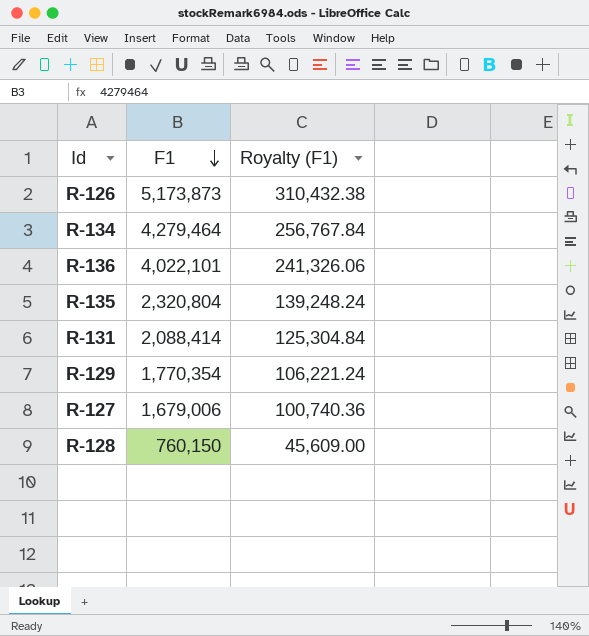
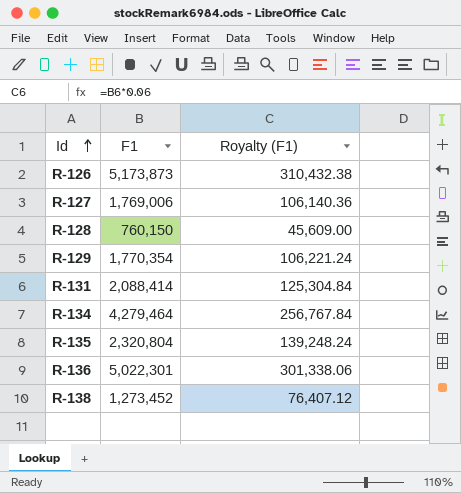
row order: F1 descending -> Id ascending
R-127 | F1: 1,679,006 -> 1,769,006
R-127 | Royalty (F1): 100,740.36 -> 106,140.36
R-136 | F1: 4,022,101 -> 5,022,301
R-136 | Royalty (F1): 241,326.06 -> 301,338.06
row R-138: none -> 1,273,452 | 76,407.12

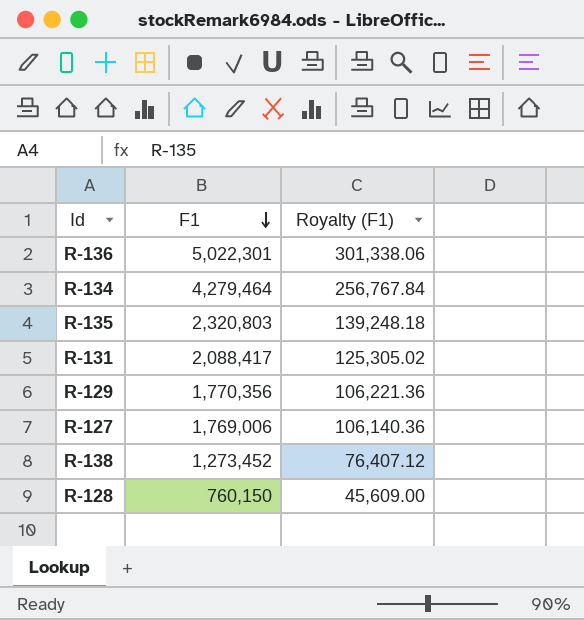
row order: Id ascending -> F1 descending
row R-126: 5,173,873 | 310,432.38 -> none
R-135 | F1: 2,320,804 -> 2,320,803
R-135 | Royalty (F1): 139,248.24 -> 139,248.18
R-131 | F1: 2,088,414 -> 2,088,417
R-131 | Royalty (F1): 125,304.84 -> 125,305.02
R-129 | F1: 1,770,354 -> 1,770,356
R-129 | Royalty (F1): 106,221.24 -> 106,221.36

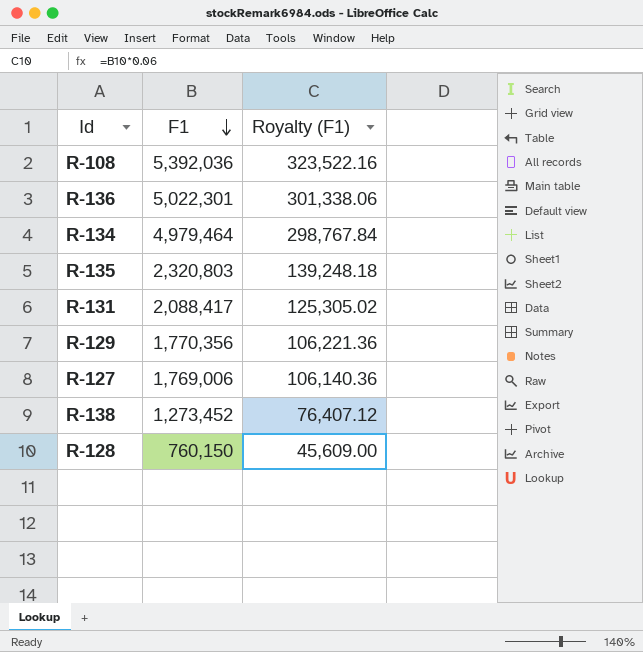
row R-108: none -> 5,392,036 | 323,522.16
R-134 | F1: 4,279,464 -> 4,979,464
R-134 | Royalty (F1): 256,767.84 -> 298,767.84

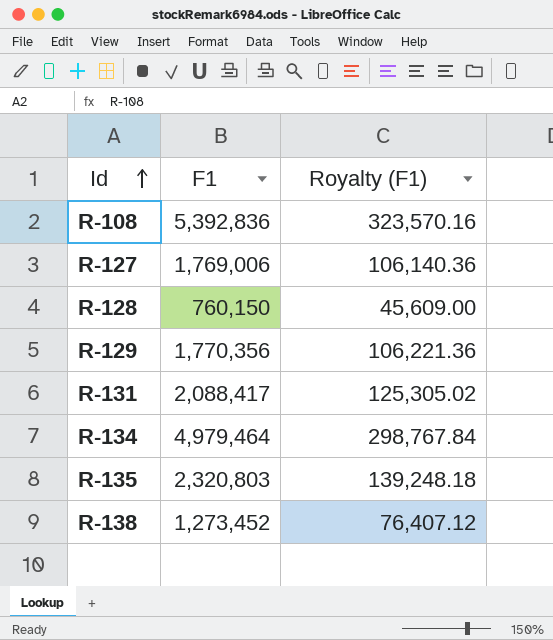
row order: F1 descending -> Id ascending
row R-136: 5,022,301 | 301,338.06 -> none
R-108 | F1: 5,392,036 -> 5,392,836
R-108 | Royalty (F1): 323,522.16 -> 323,570.16

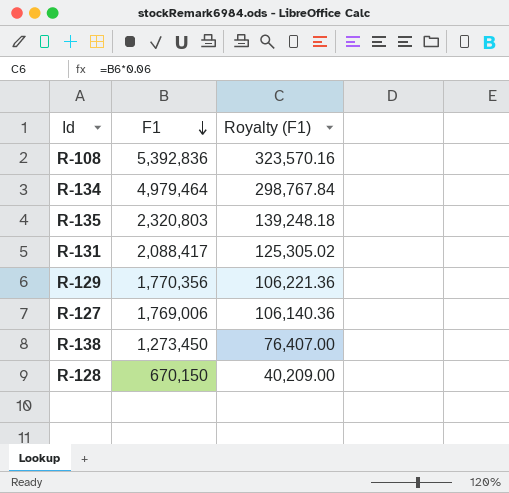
row order: Id ascending -> F1 descending
R-138 | F1: 1,273,452 -> 1,273,450
R-138 | Royalty (F1): 76,407.12 -> 76,407.00
R-128 | F1: 760,150 -> 670,150
R-128 | Royalty (F1): 45,609.00 -> 40,209.00

